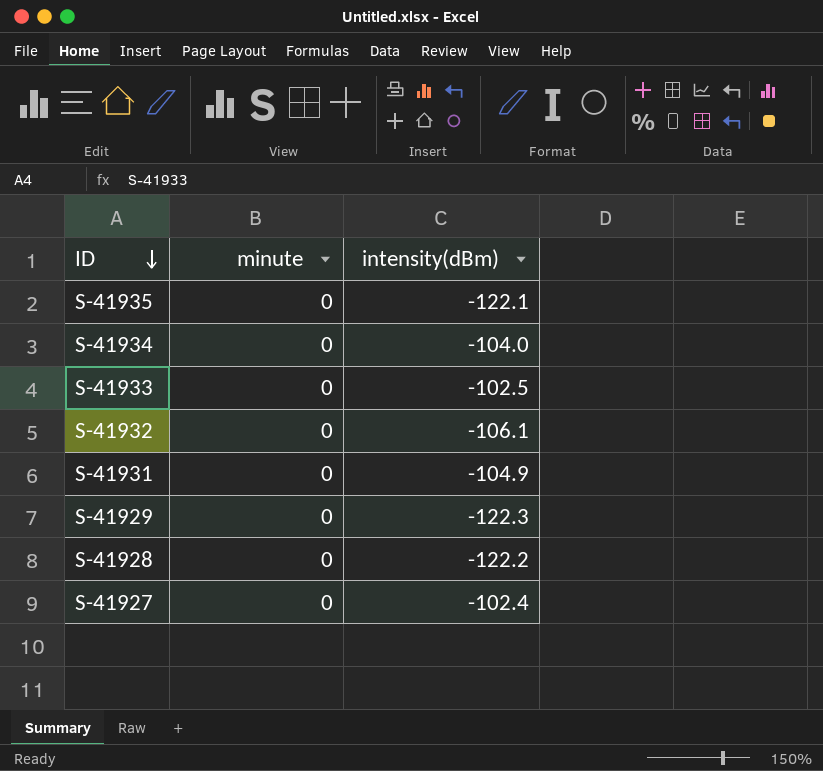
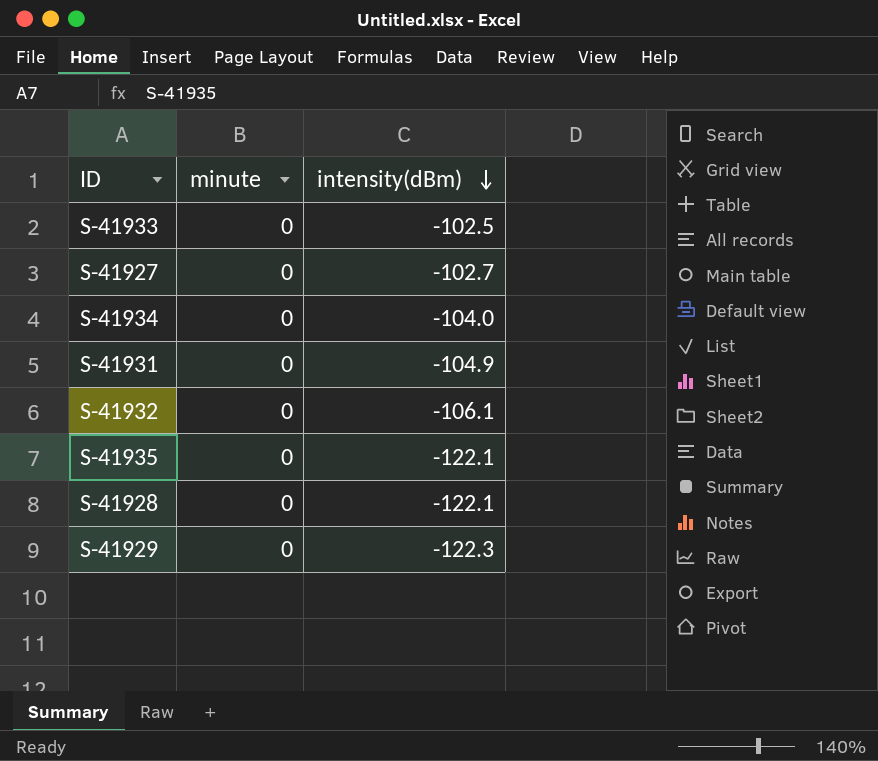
row order: ID descending -> intensity(dBm) descending
S-41927 | intensity(dBm): -102.4 -> -102.7
S-41928 | intensity(dBm): -122.2 -> -122.1

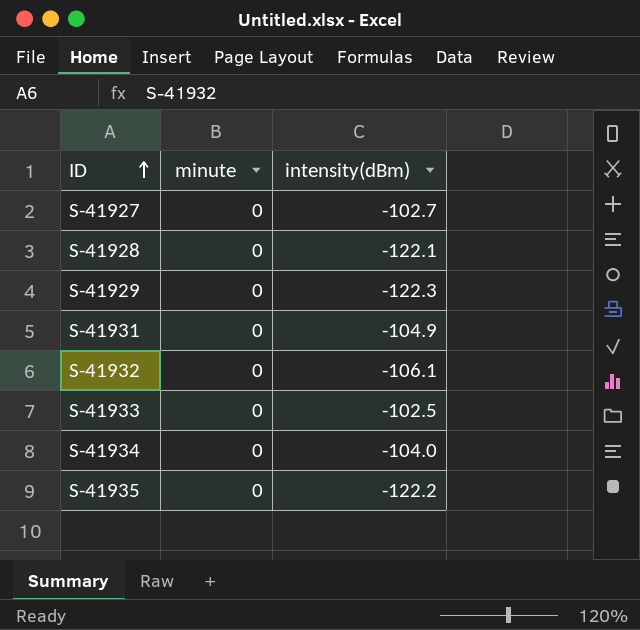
row order: intensity(dBm) descending -> ID ascending
S-41935 | intensity(dBm): -122.1 -> -122.2

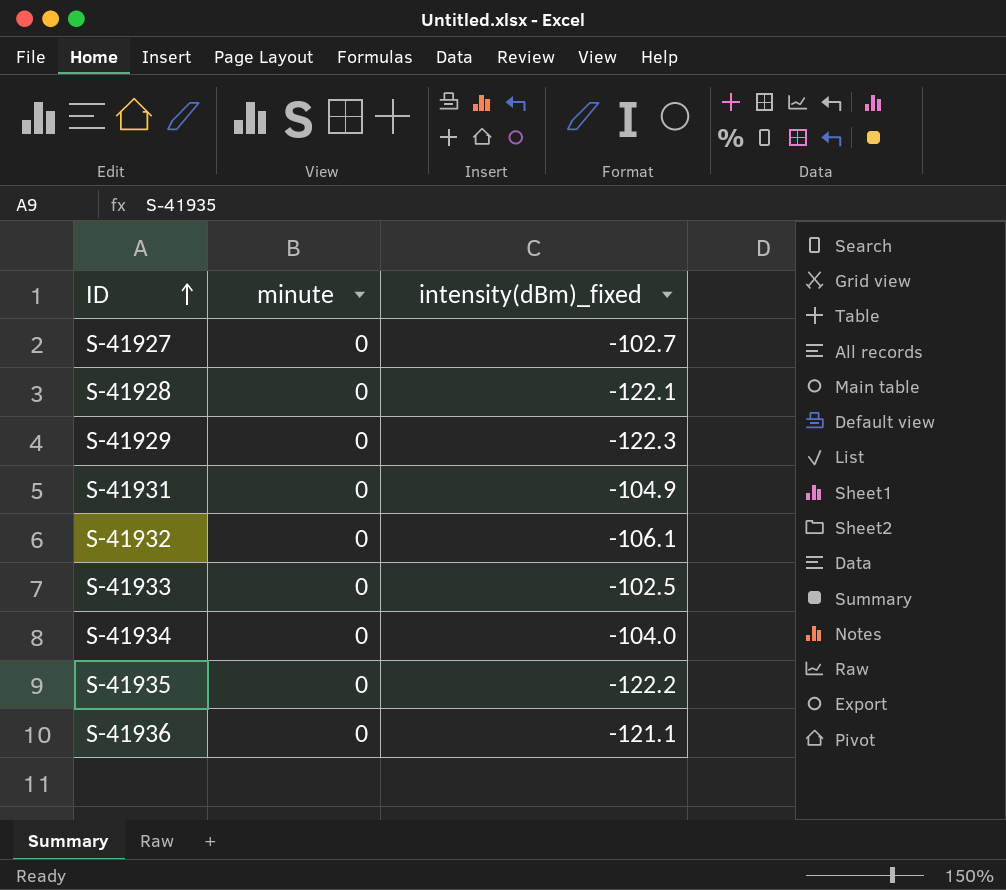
column name: intensity(dBm) -> intensity(dBm)_fixed
row S-41936: none -> 0 | -121.1

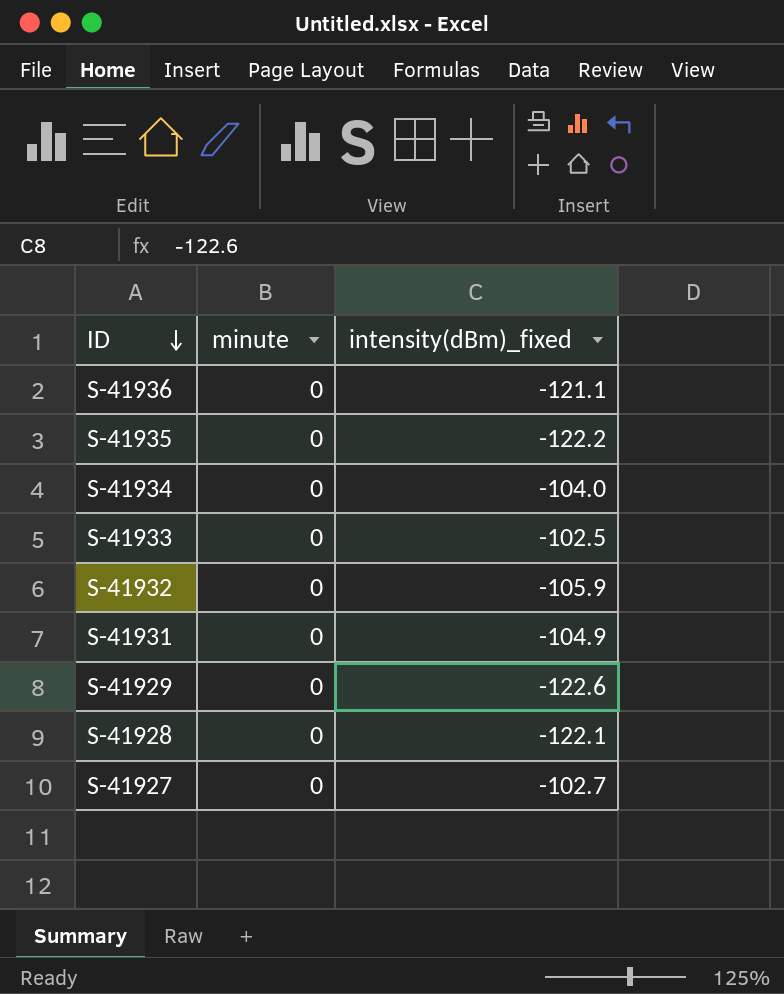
row order: ID ascending -> ID descending
S-41932 | intensity(dBm)_fixed: -106.1 -> -105.9
S-41929 | intensity(dBm)_fixed: -122.3 -> -122.6

